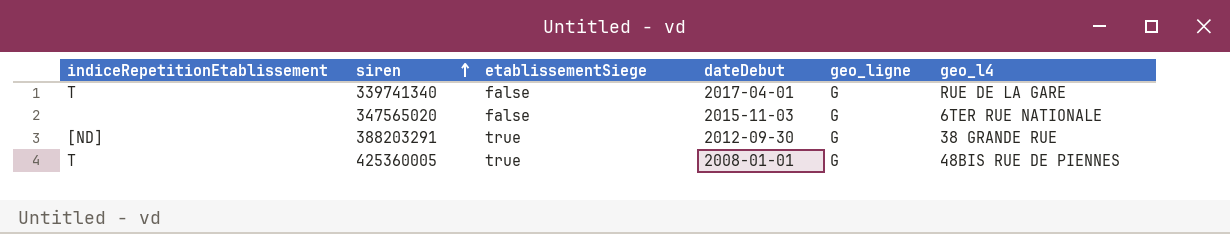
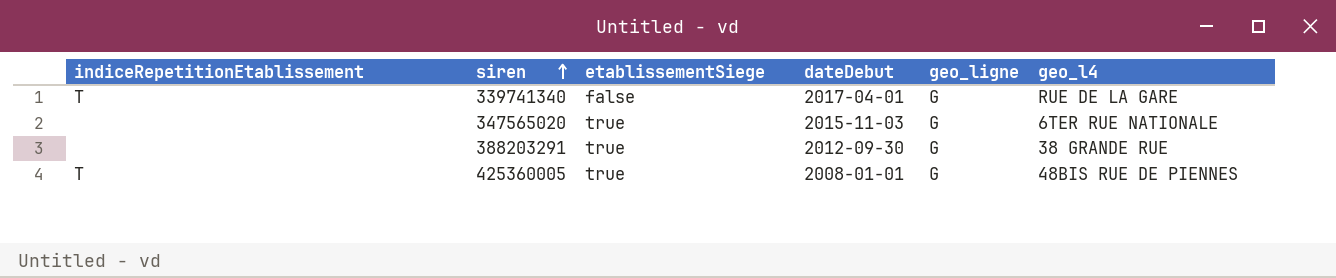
347565020 | etablissementSiege: false -> true
388203291 | indiceRepetitionEtablissement: [ND] -> none

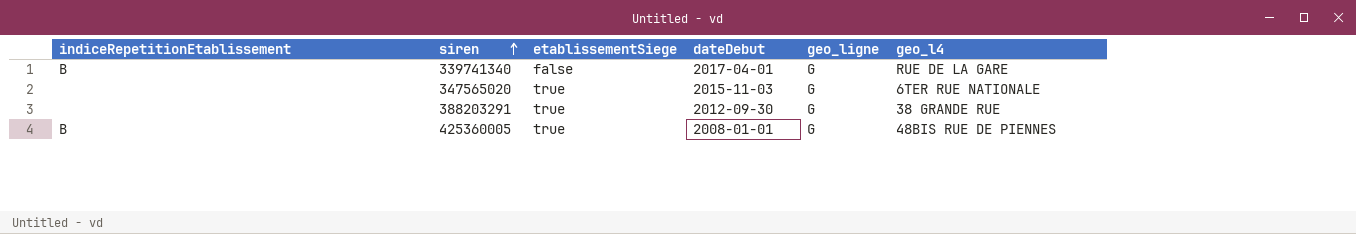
339741340 | indiceRepetitionEtablissement: T -> B
425360005 | indiceRepetitionEtablissement: T -> B

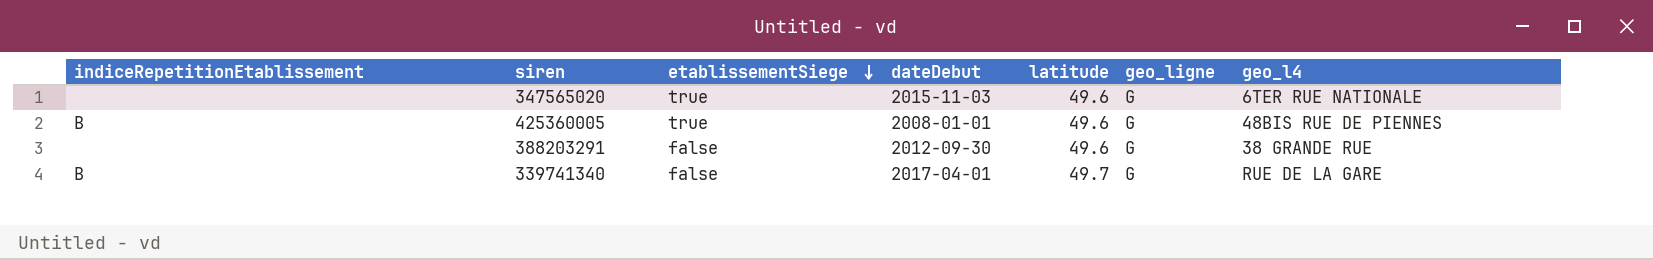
row order: siren ascending -> etablissementSiege descending
column latitude | position: none -> 5
388203291 | etablissementSiege: true -> false

